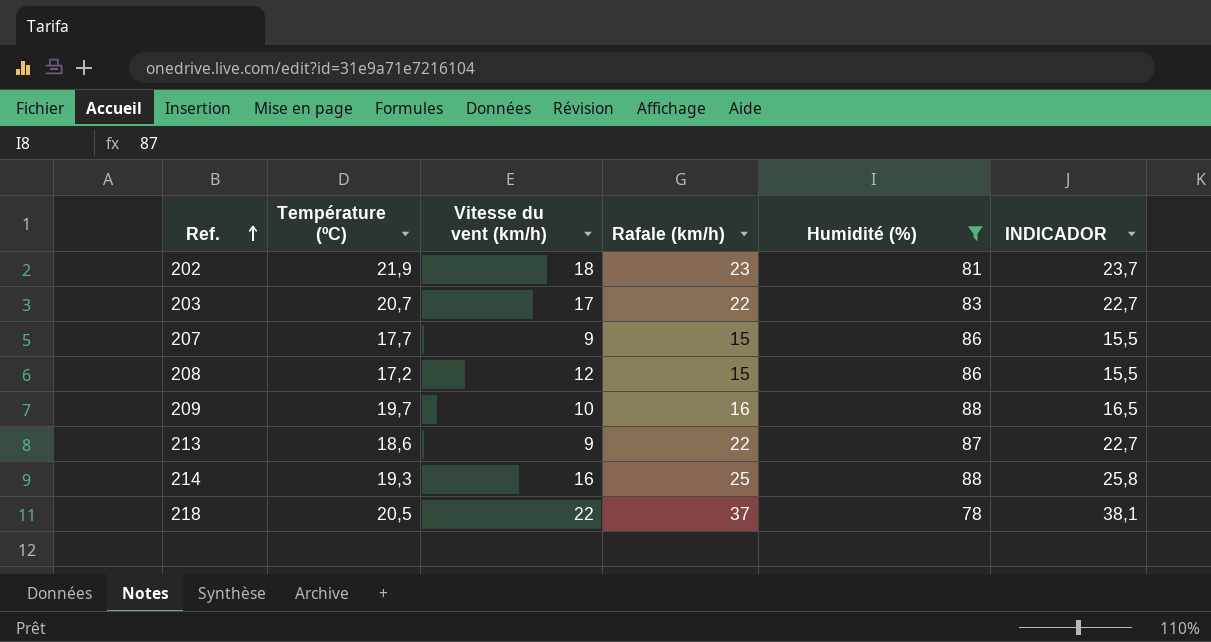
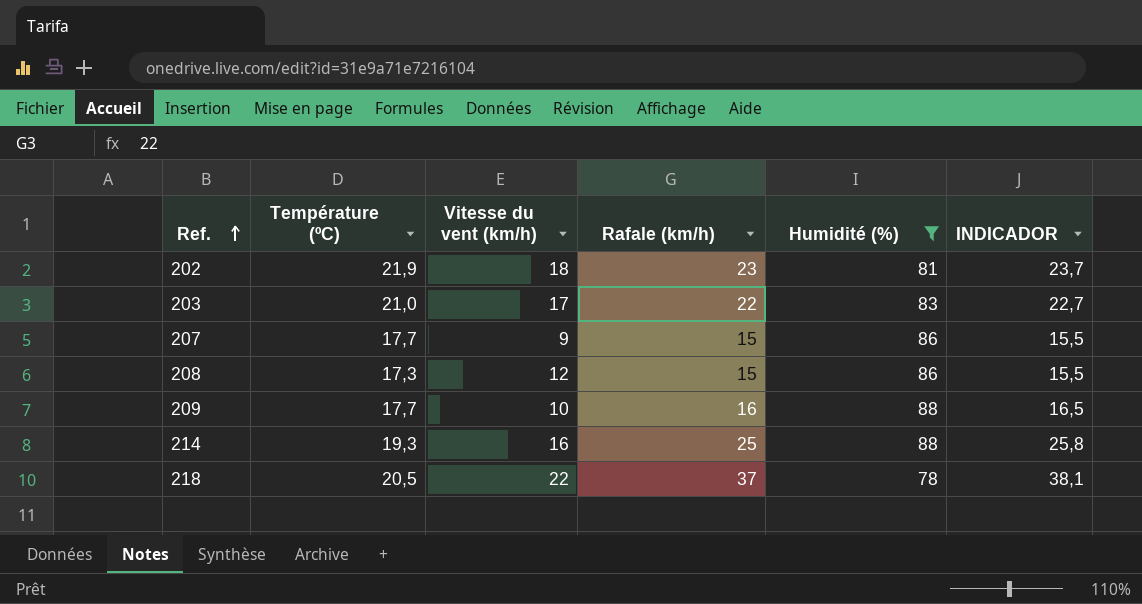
row 213: 18,6 | 9 | 22 | 87 | 22,7 -> none
203 | Température (ºC): 20,7 -> 21,0
208 | Température (ºC): 17,2 -> 17,3
209 | Température (ºC): 19,7 -> 17,7

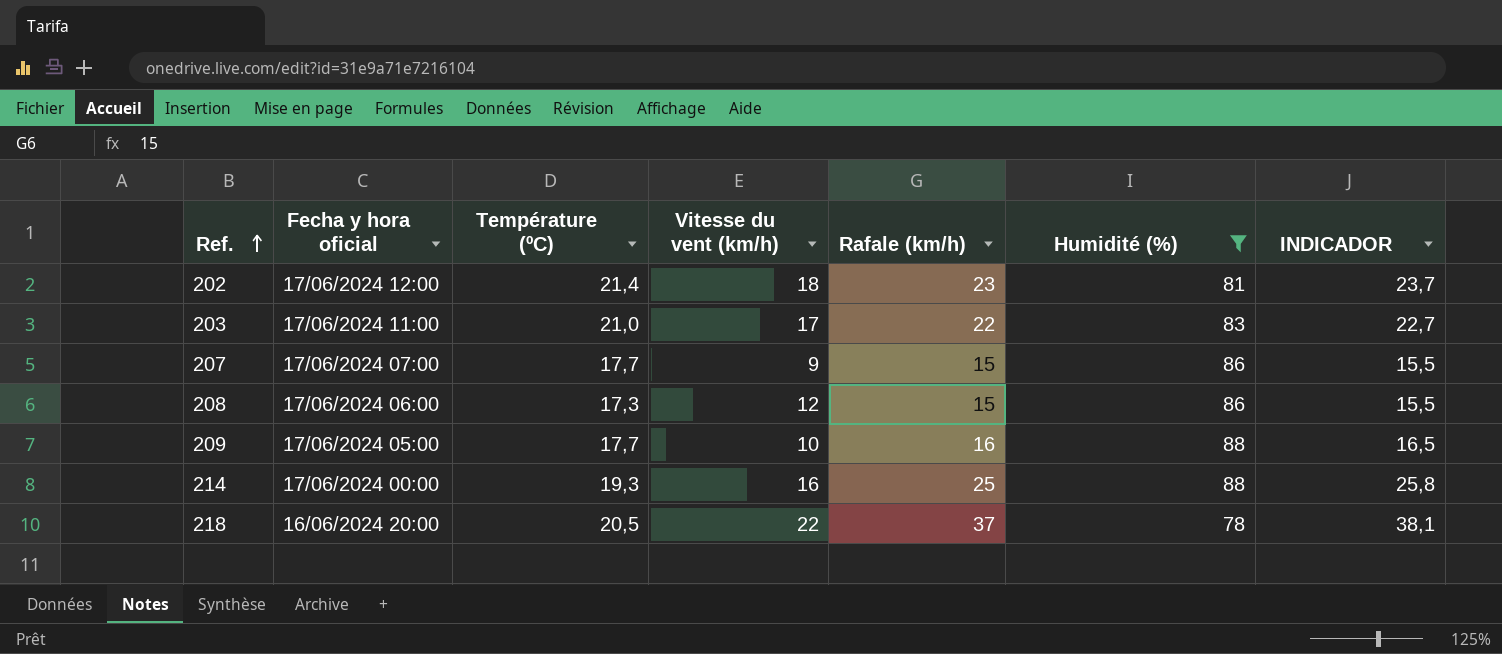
column Fecha y hora oficial | position: none -> 2
202 | Température (ºC): 21,9 -> 21,4

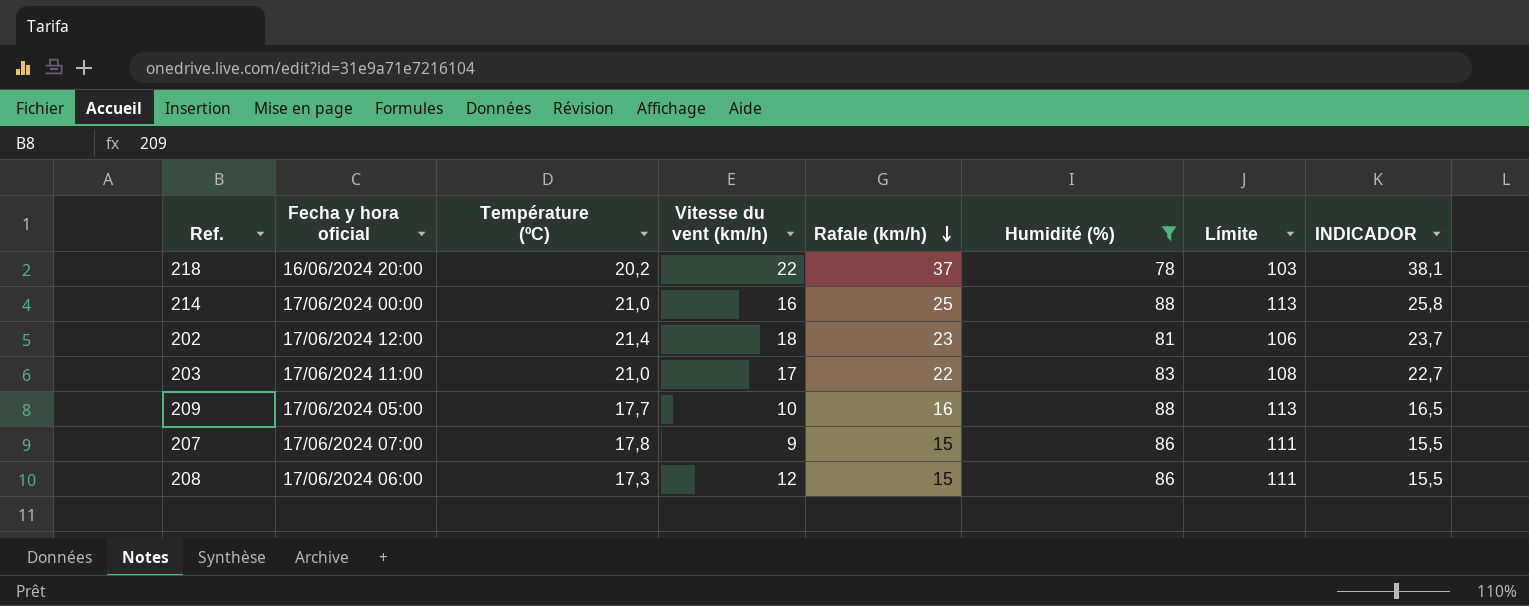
row order: Ref. ascending -> Rafale (km/h) descending
column Límite | formula: none -> [Humidité (%)] + 25
218 | Température (ºC): 20,5 -> 20,2
214 | Température (ºC): 19,3 -> 21,0
207 | Température (ºC): 17,7 -> 17,8

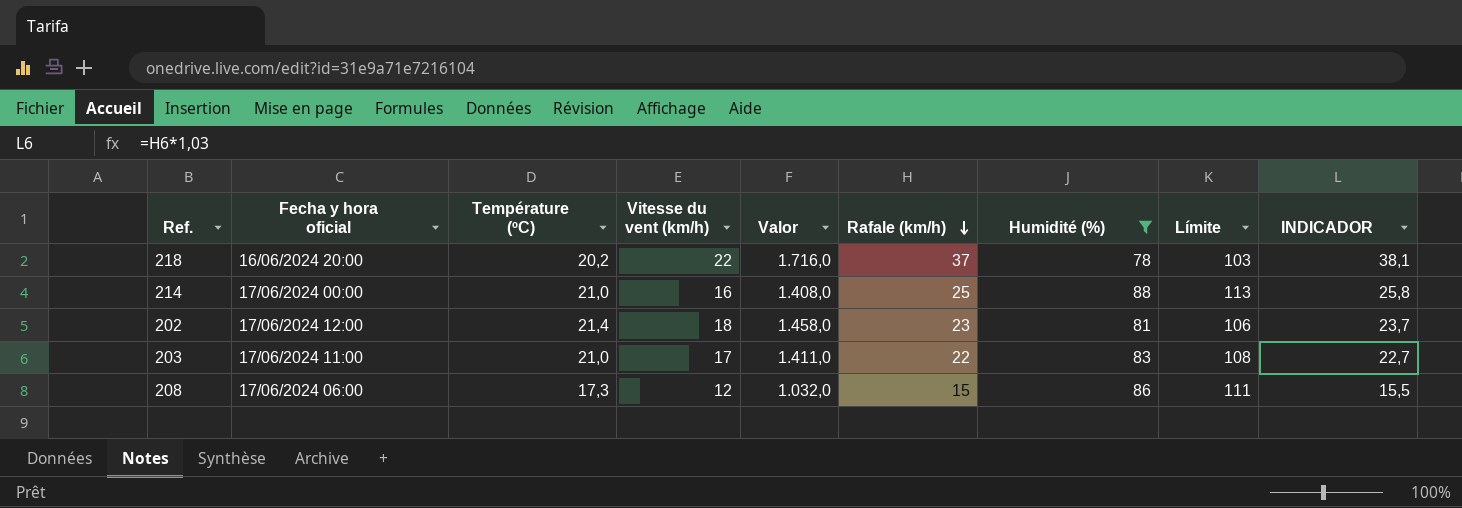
column Valor | formula: none -> [Vitesse du vent (km/h)] * [Humidité (%)]
row 209: 17/06/2024 05:00 | 17,7 | 10 | 16 | 88 | 113 | 16,5 -> none
row 207: 17/06/2024 07:00 | 17,8 | 9 | 15 | 86 | 111 | 15,5 -> none

